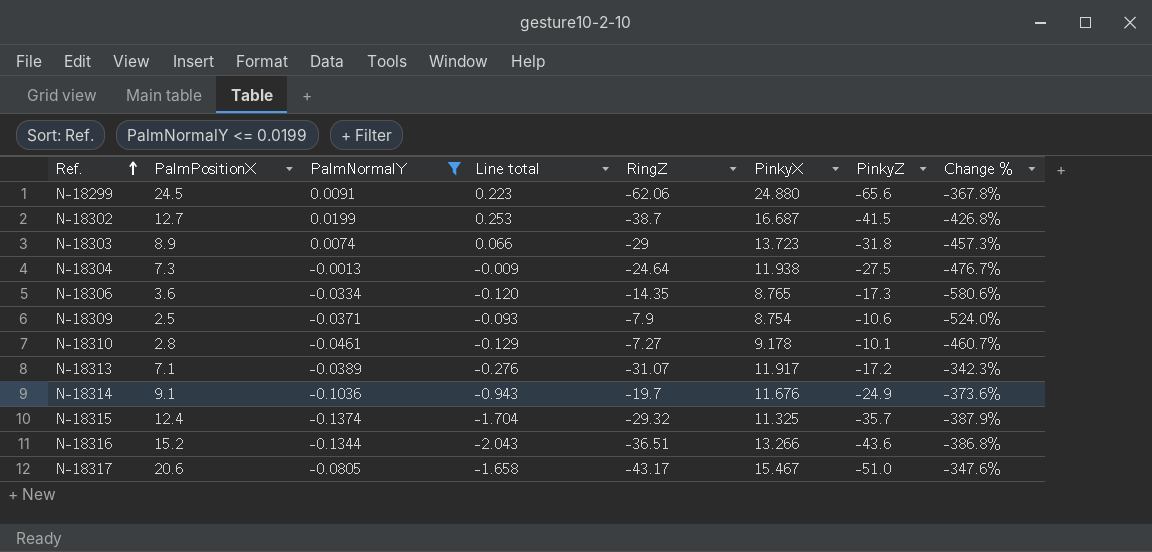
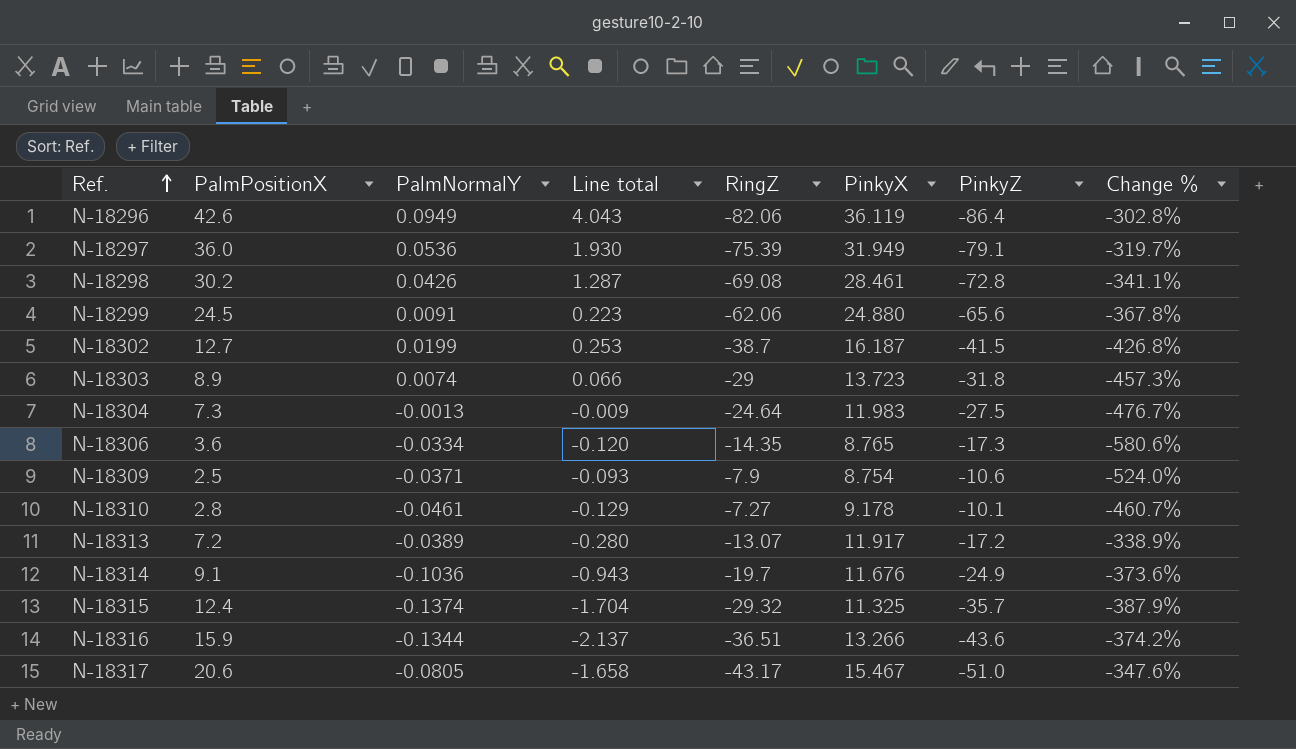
filter: PalmNormalY <= 0.0199 -> none
N-18302 | PinkyX: 16.687 -> 16.187
N-18304 | PinkyX: 11.938 -> 11.983
N-18313 | PalmPositionX: 7.1 -> 7.2
N-18313 | Line total: -0.276 -> -0.280
N-18313 | RingZ: -31.07 -> -13.07
N-18313 | Change %: -342.3% -> -338.9%
N-18316 | PalmPositionX: 15.2 -> 15.9
N-18316 | Line total: -2.043 -> -2.137
N-18316 | Change %: -386.8% -> -374.2%

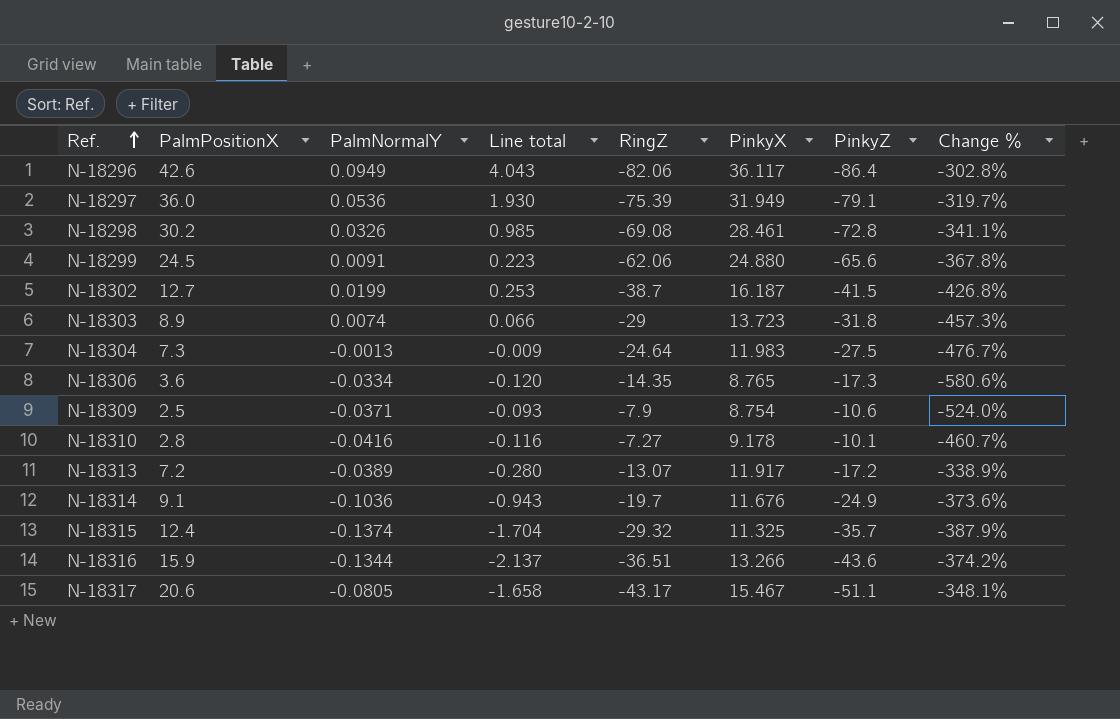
N-18296 | PinkyX: 36.119 -> 36.117
N-18298 | PalmNormalY: 0.0426 -> 0.0326
N-18298 | Line total: 1.287 -> 0.985
N-18310 | PalmNormalY: -0.0461 -> -0.0416
N-18310 | Line total: -0.129 -> -0.116
N-18317 | PinkyZ: -51.0 -> -51.1
N-18317 | Change %: -347.6% -> -348.1%

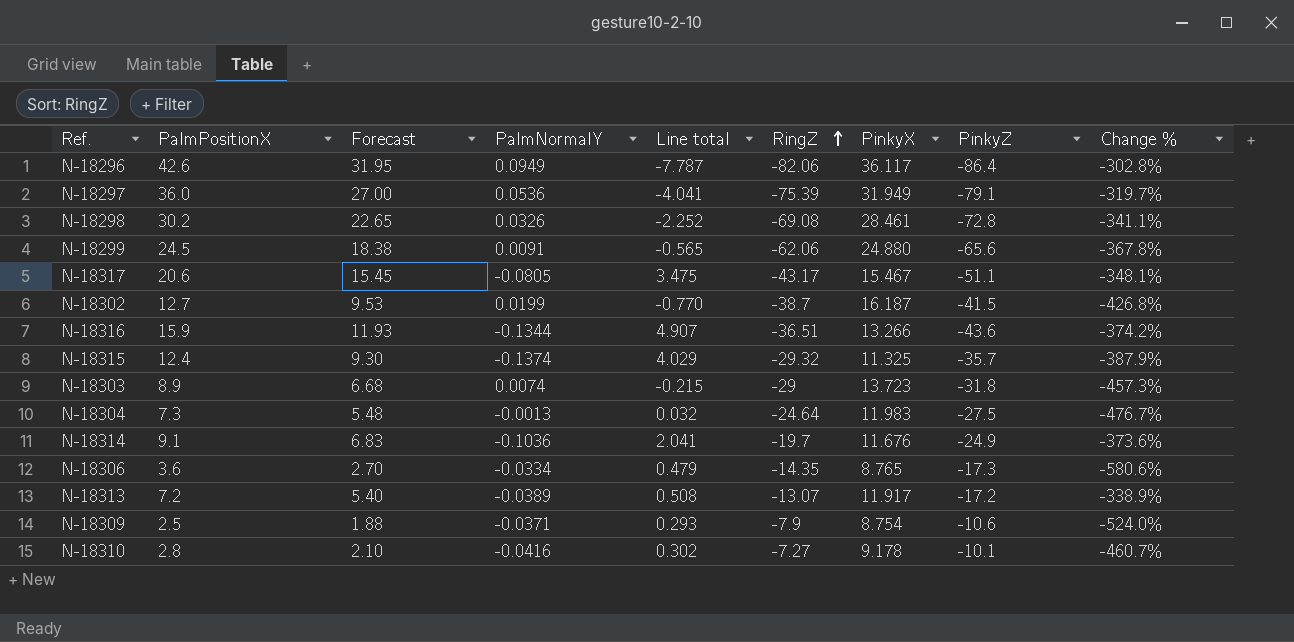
row order: Ref. ascending -> RingZ ascending
column Forecast | formula: none -> [PalmPositionX] * 0.75
column Line total | formula: [PalmPositionX] * [PalmNormalY] -> [PalmNormalY] * [RingZ]

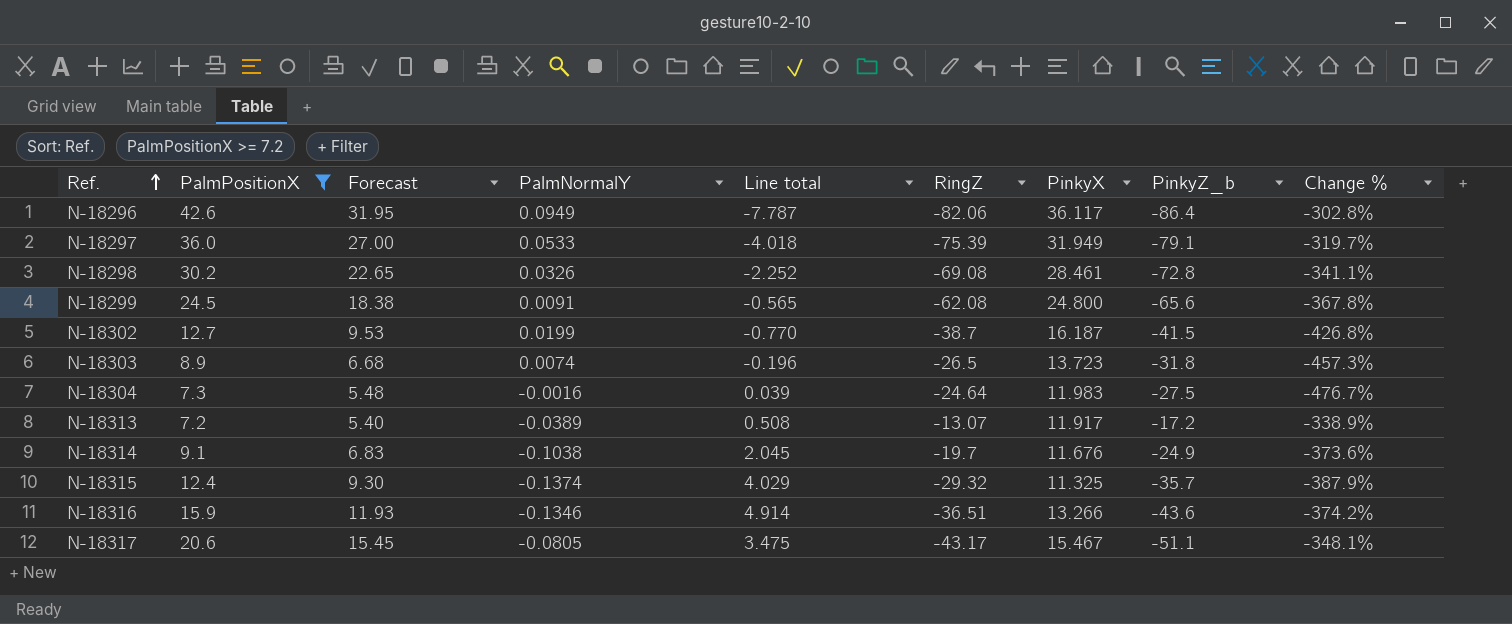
filter: none -> PalmPositionX >= 7.2
row order: RingZ ascending -> Ref. ascending
column name: PinkyZ -> PinkyZ_b
N-18297 | PalmNormalY: 0.0536 -> 0.0533
N-18297 | Line total: -4.041 -> -4.018
N-18299 | RingZ: -62.06 -> -62.08
N-18299 | PinkyX: 24.880 -> 24.800
N-18303 | Line total: -0.215 -> -0.196
N-18303 | RingZ: -29 -> -26.5
N-18304 | PalmNormalY: -0.0013 -> -0.0016
N-18304 | Line total: 0.032 -> 0.039
N-18314 | PalmNormalY: -0.1036 -> -0.1038
N-18314 | Line total: 2.041 -> 2.045
N-18316 | PalmNormalY: -0.1344 -> -0.1346
N-18316 | Line total: 4.907 -> 4.914

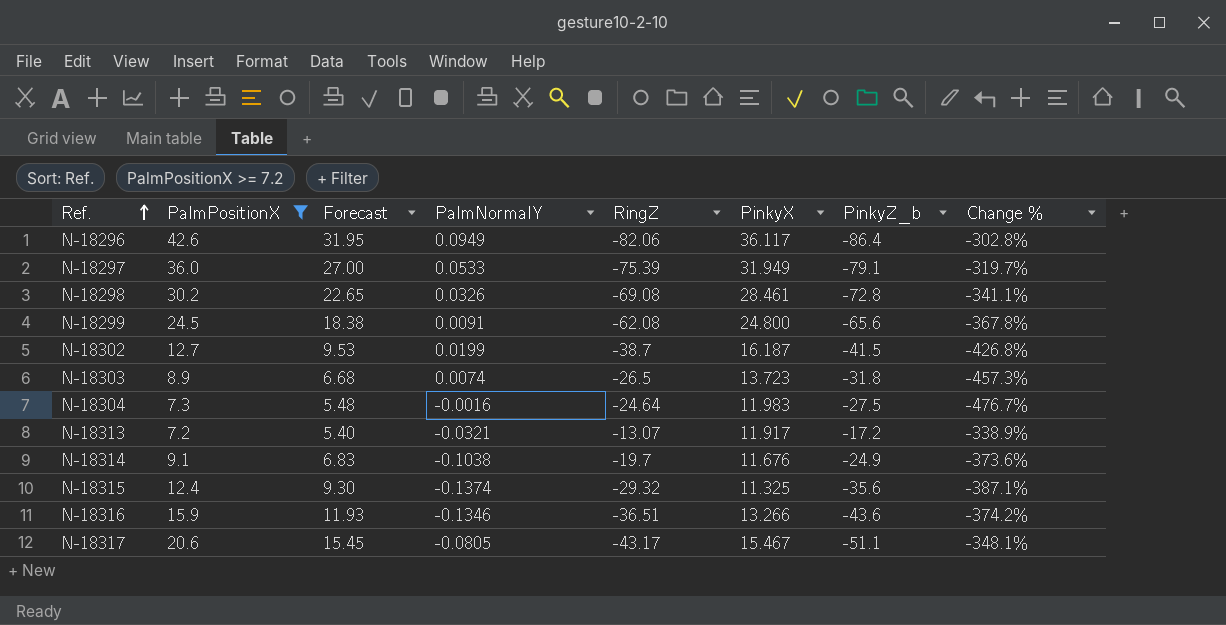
column Line total | formula: [PalmNormalY] * [RingZ] -> none
N-18313 | PalmNormalY: -0.0389 -> -0.0321
N-18315 | PinkyZ_b: -35.7 -> -35.6
N-18315 | Change %: -387.9% -> -387.1%

